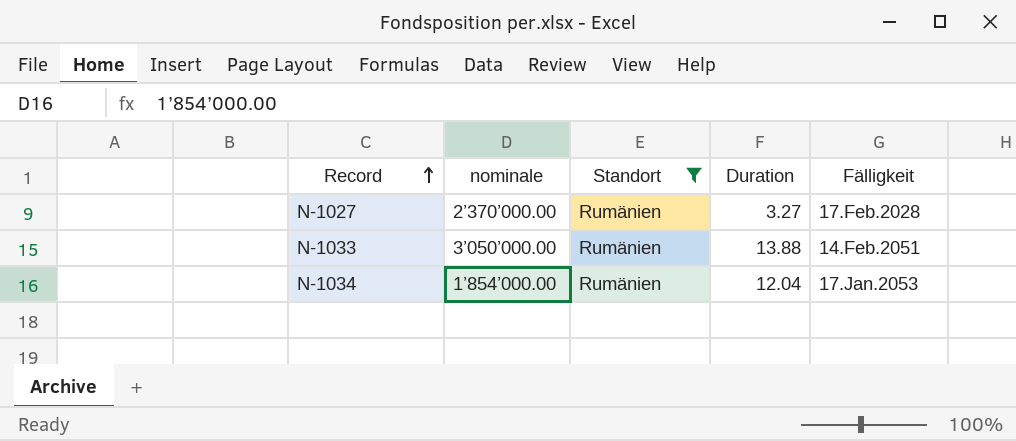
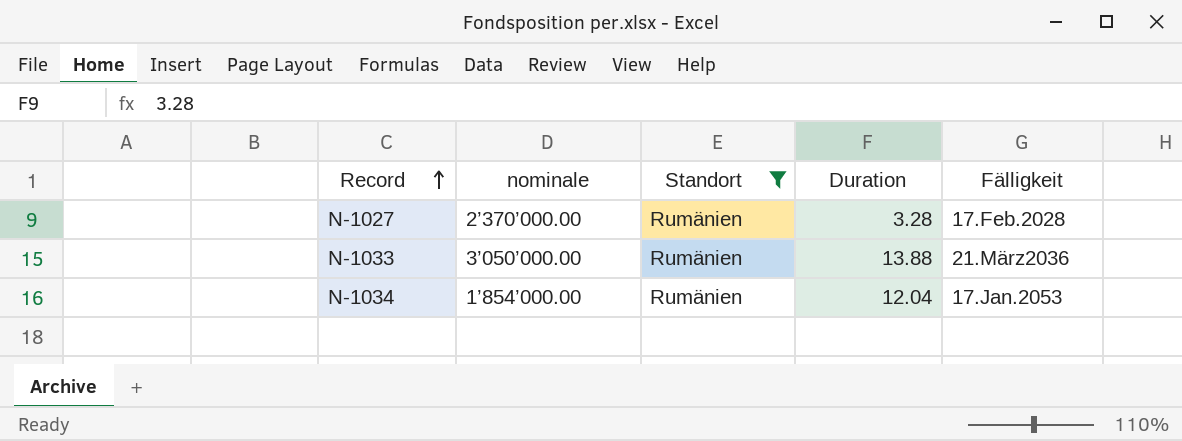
N-1027 | Duration: 3.27 -> 3.28
N-1033 | Fälligkeit: 14.Feb.2051 -> 21.März2036

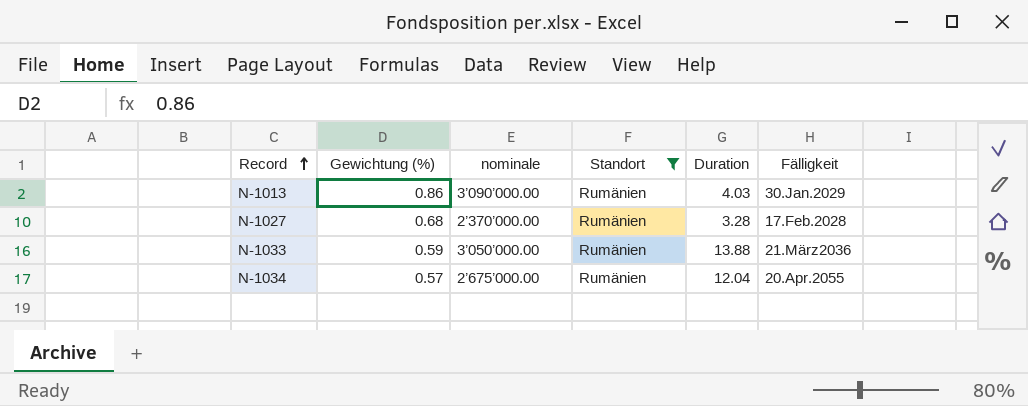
column Gewichtung (%) | position: none -> 2
row N-1013: none -> 0.86 | 3’090’000.00 | Rumänien | 4.03 | 30.Jan.2029
N-1034 | nominale: 1’854’000.00 -> 2’675’000.00
N-1034 | Fälligkeit: 17.Jan.2053 -> 20.Apr.2055

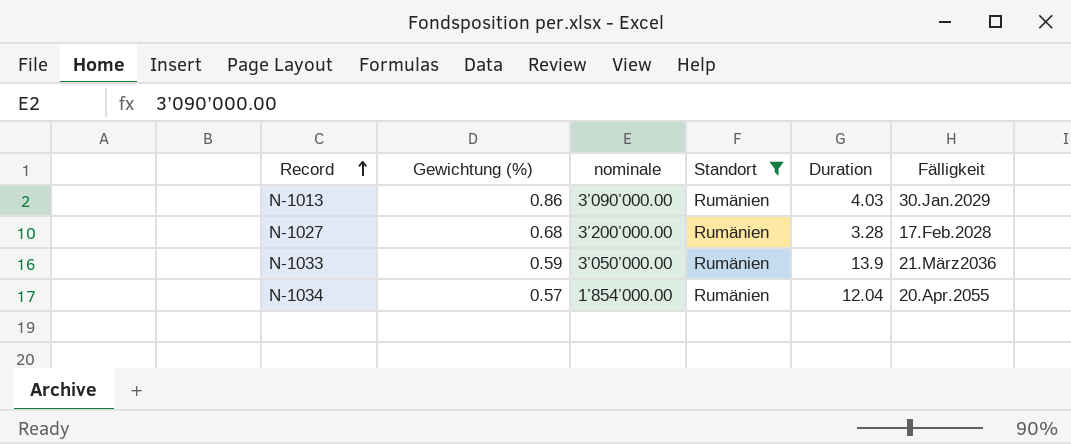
N-1027 | nominale: 2’370’000.00 -> 3’200’000.00
N-1033 | Duration: 13.88 -> 13.9
N-1034 | nominale: 2’675’000.00 -> 1’854’000.00

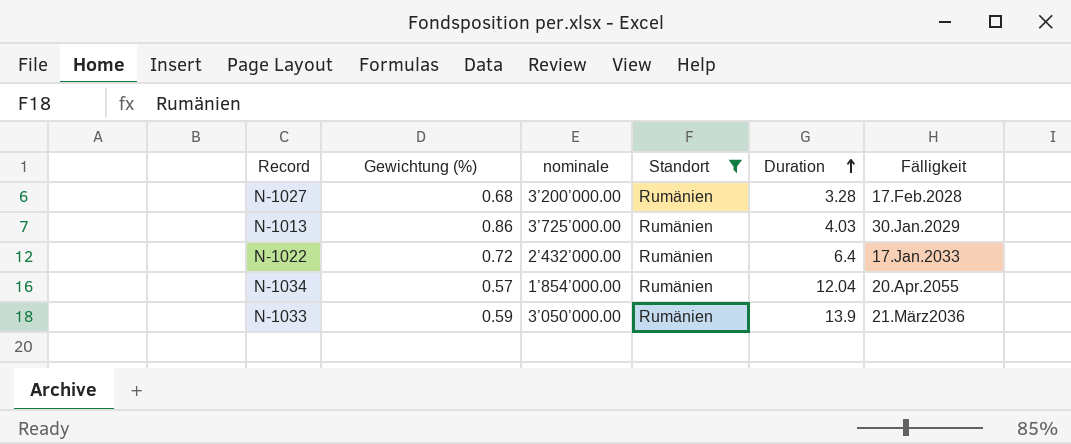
row order: Record ascending -> Duration ascending
N-1013 | nominale: 3’090’000.00 -> 3’725’000.00
row N-1022: none -> 0.72 | 2’432’000.00 | Rumänien | 6.4 | 17.Jan.2033

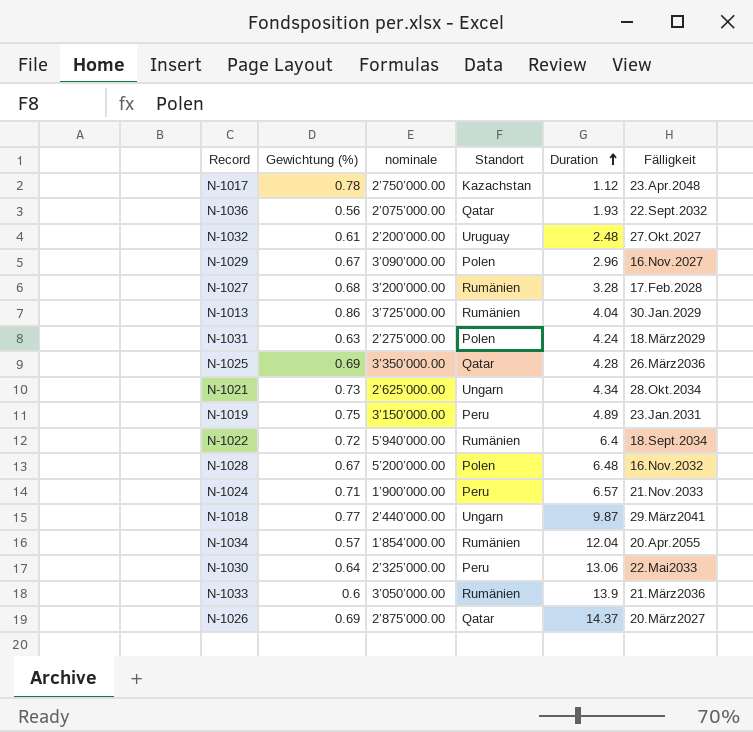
filter: Standort = Rumänien -> none
N-1013 | Duration: 4.03 -> 4.04
N-1022 | nominale: 2’432’000.00 -> 5’940’000.00
N-1022 | Fälligkeit: 17.Jan.2033 -> 18.Sept.2034
N-1033 | Gewichtung (%): 0.59 -> 0.6

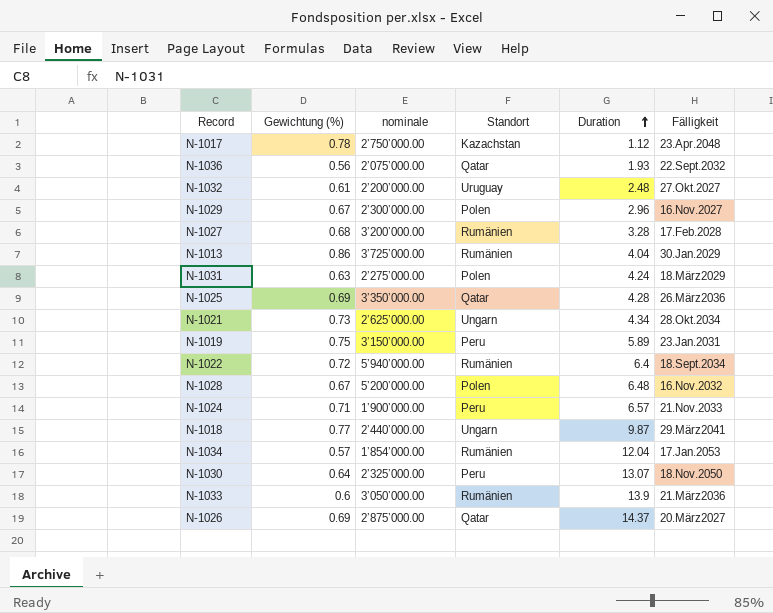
N-1029 | nominale: 3’090’000.00 -> 2’300’000.00
N-1019 | Duration: 4.89 -> 5.89
N-1034 | Fälligkeit: 20.Apr.2055 -> 17.Jan.2053
N-1030 | Duration: 13.06 -> 13.07
N-1030 | Fälligkeit: 22.Mai2033 -> 18.Nov.2050

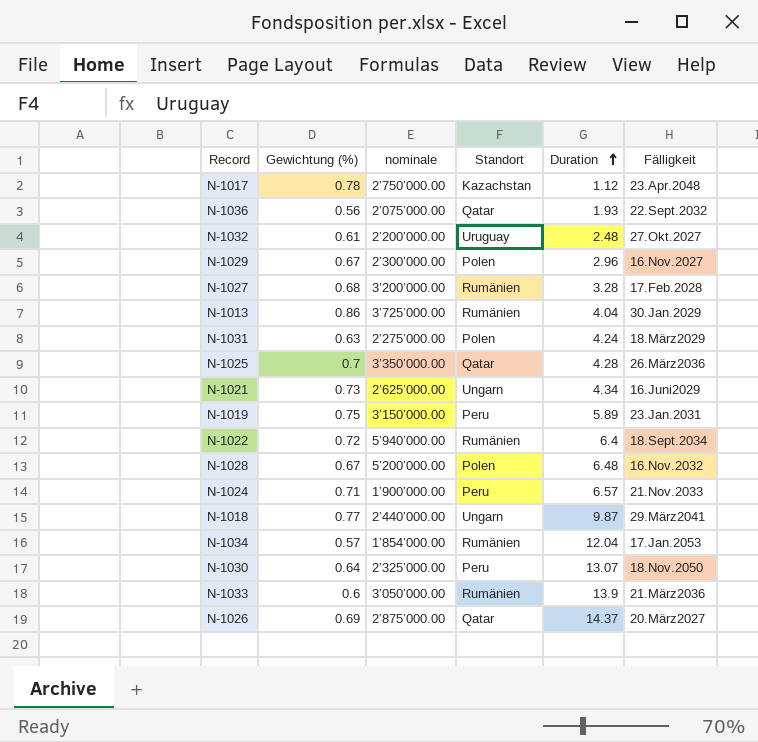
N-1025 | Gewichtung (%): 0.69 -> 0.7
N-1021 | Fälligkeit: 28.Okt.2034 -> 16.Juni2029

